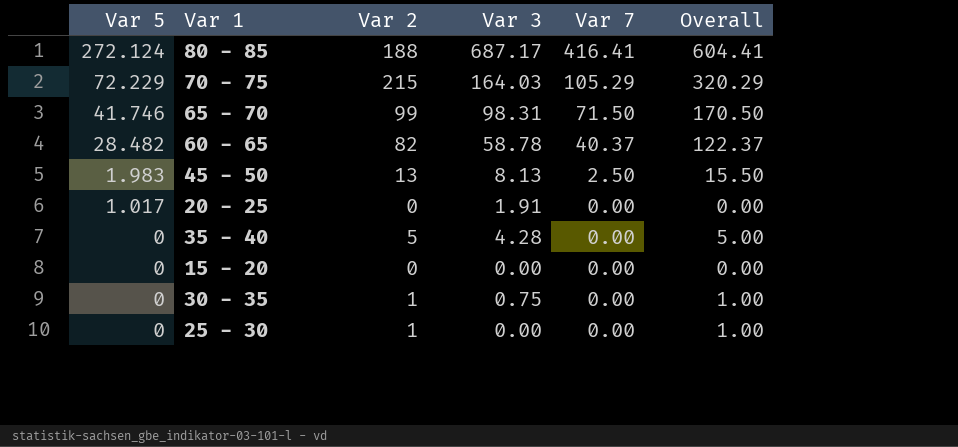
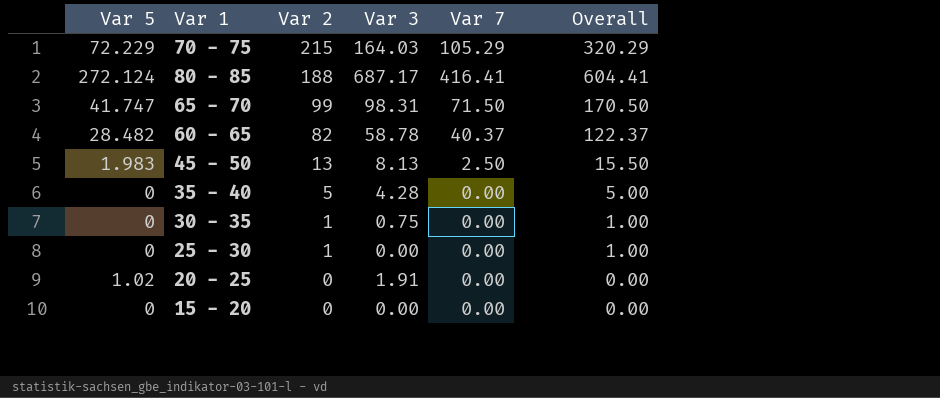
row order: Var 5 descending -> Var 2 descending
65 - 70 | Var 5: 41.746 -> 41.747
20 - 25 | Var 5: 1.017 -> 1.02

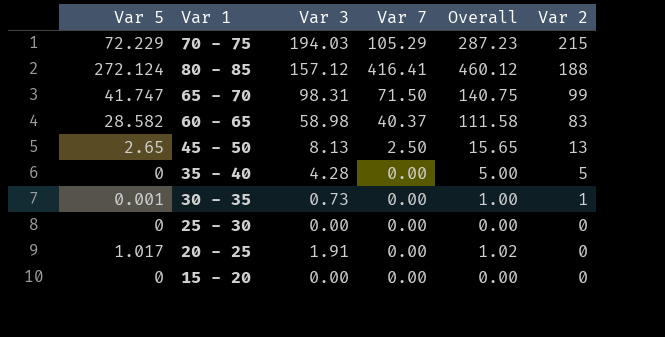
column Overall | formula: [Var 2] + [Var 7] -> [Var 5] + [Var 2]
column Var 2 | position: 3 -> 6
70 - 75 | Var 3: 164.03 -> 194.03
80 - 85 | Var 3: 687.17 -> 157.12
60 - 65 | Var 5: 28.482 -> 28.582
60 - 65 | Var 3: 58.78 -> 58.98
60 - 65 | Var 2: 82 -> 83
45 - 50 | Var 5: 1.983 -> 2.65
30 - 35 | Var 5: 0 -> 0.001
30 - 35 | Var 3: 0.75 -> 0.73
25 - 30 | Var 2: 1 -> 0
20 - 25 | Var 5: 1.02 -> 1.017

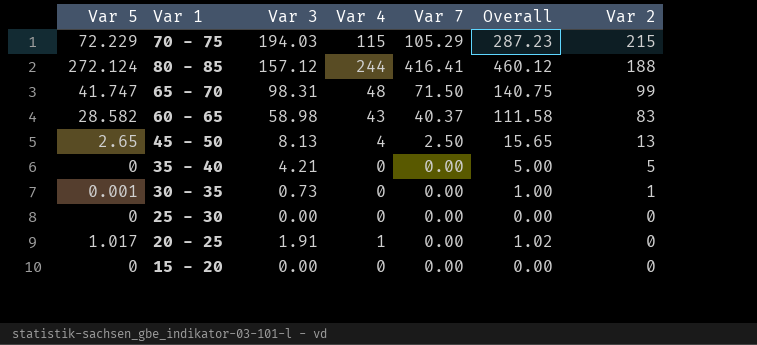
column Var 4 | position: none -> 4
35 - 40 | Var 3: 4.28 -> 4.21

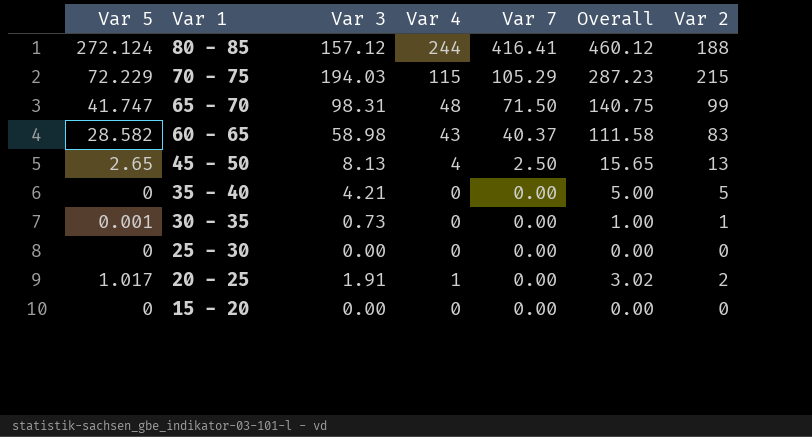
row order: Var 2 descending -> Var 1 descending
20 - 25 | Overall: 1.02 -> 3.02
20 - 25 | Var 2: 0 -> 2

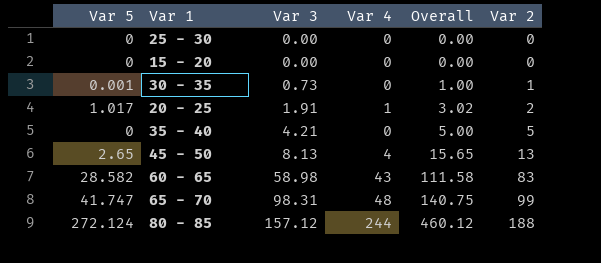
row order: Var 1 descending -> Var 3 ascending
column Var 7 | position: 5 -> none
row 70 - 75: 72.229 | 194.03 | 115 | 105.29 | 287.23 | 215 -> none

